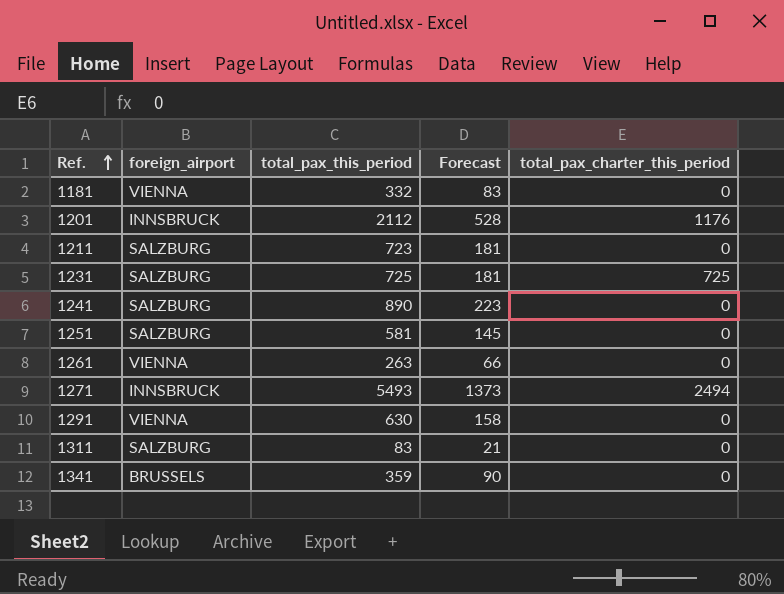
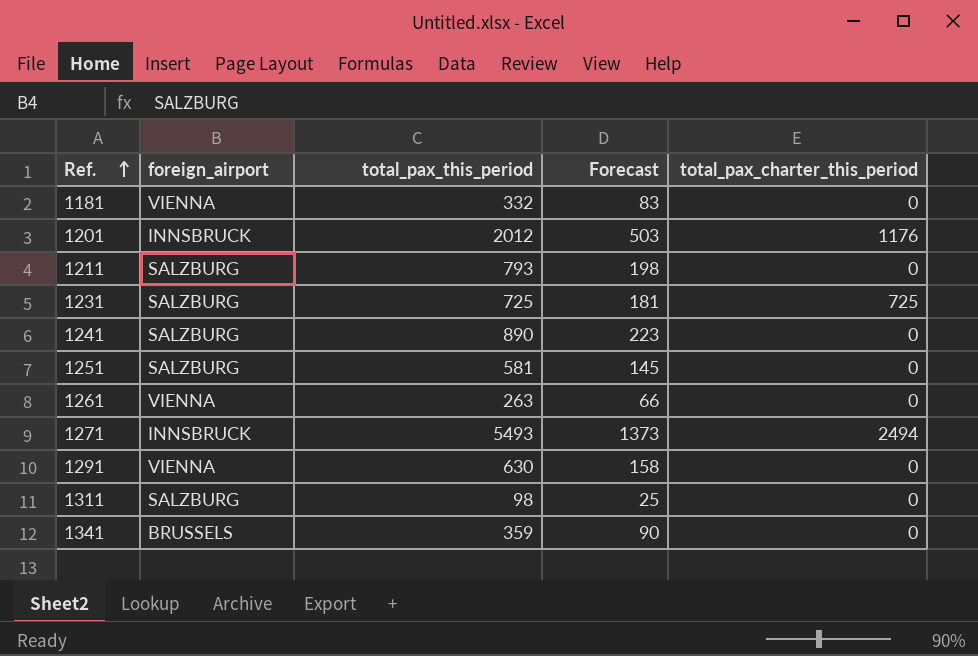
1201 | total_pax_this_period: 2112 -> 2012
1201 | Forecast: 528 -> 503
1211 | total_pax_this_period: 723 -> 793
1211 | Forecast: 181 -> 198
1311 | total_pax_this_period: 83 -> 98
1311 | Forecast: 21 -> 25

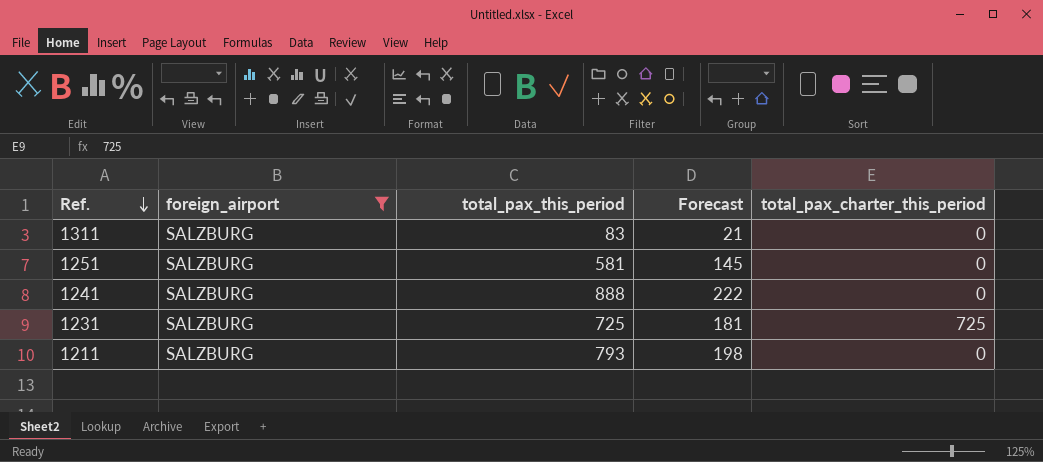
filter: none -> foreign_airport = SALZBURG
row order: Ref. ascending -> Ref. descending
1311 | total_pax_this_period: 98 -> 83
1311 | Forecast: 25 -> 21
1241 | total_pax_this_period: 890 -> 888
1241 | Forecast: 223 -> 222

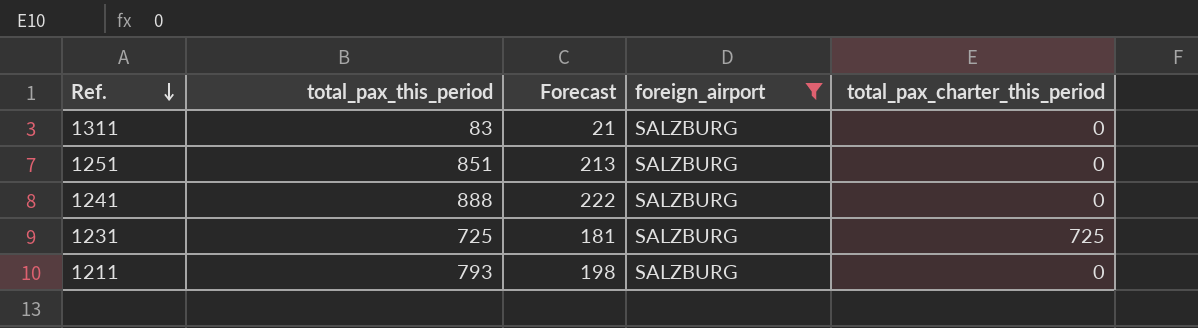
column foreign_airport | position: 2 -> 4
1251 | total_pax_this_period: 581 -> 851
1251 | Forecast: 145 -> 213

